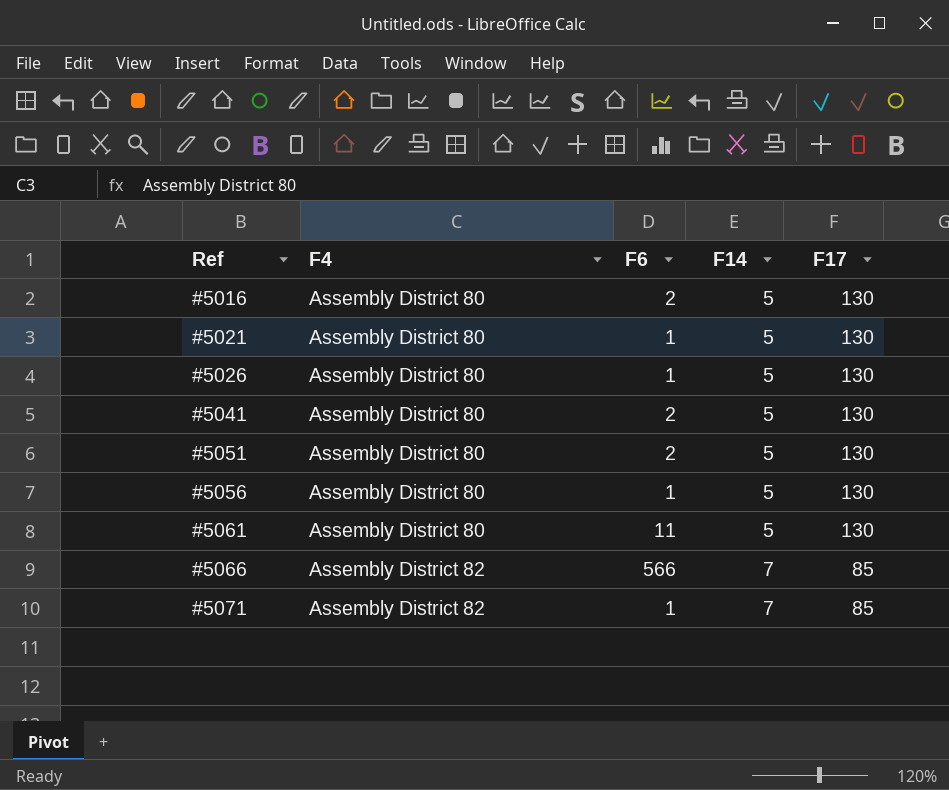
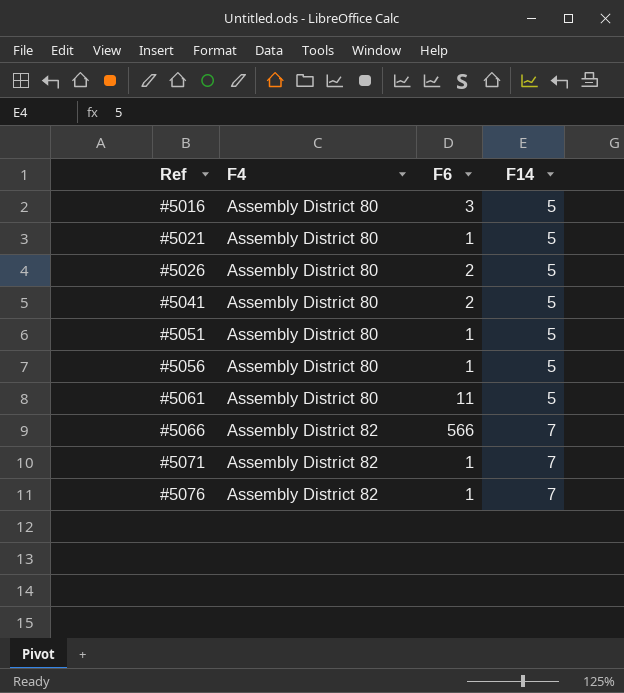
column F17 | position: 5 -> none
#5016 | F6: 2 -> 3
#5026 | F6: 1 -> 2
#5051 | F6: 2 -> 1
row #5076: none -> Assembly District 82 | 1 | 7

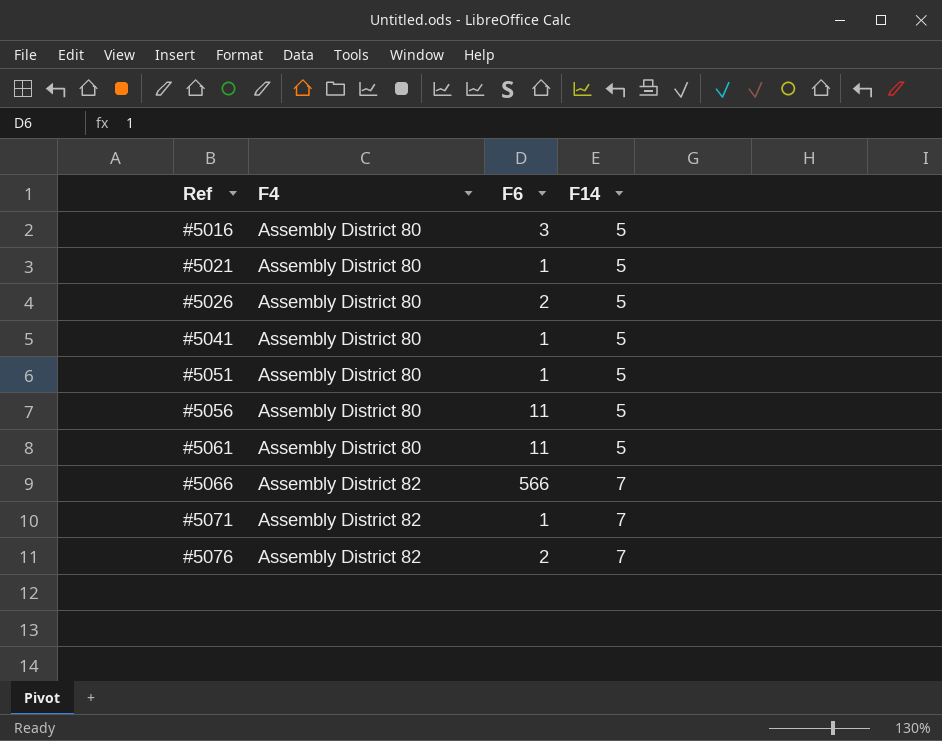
#5041 | F6: 2 -> 1
#5056 | F6: 1 -> 11
#5076 | F6: 1 -> 2

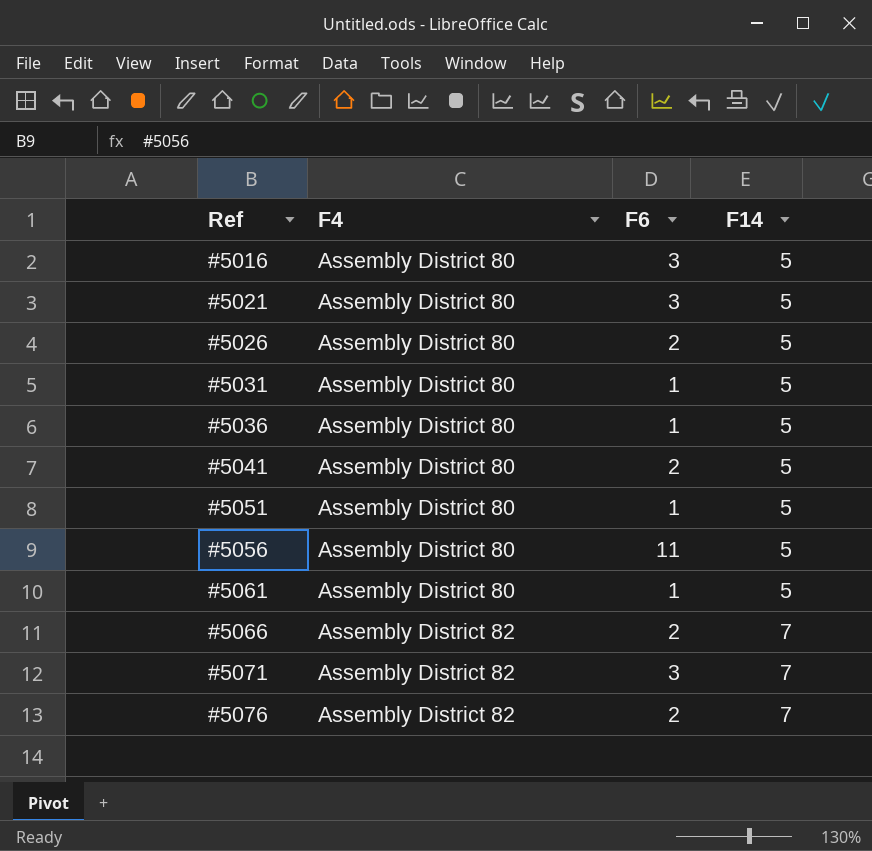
#5021 | F6: 1 -> 3
row #5031: none -> Assembly District 80 | 1 | 5
row #5036: none -> Assembly District 80 | 1 | 5
#5041 | F6: 1 -> 2
#5061 | F6: 11 -> 1
#5066 | F6: 566 -> 2
#5071 | F6: 1 -> 3

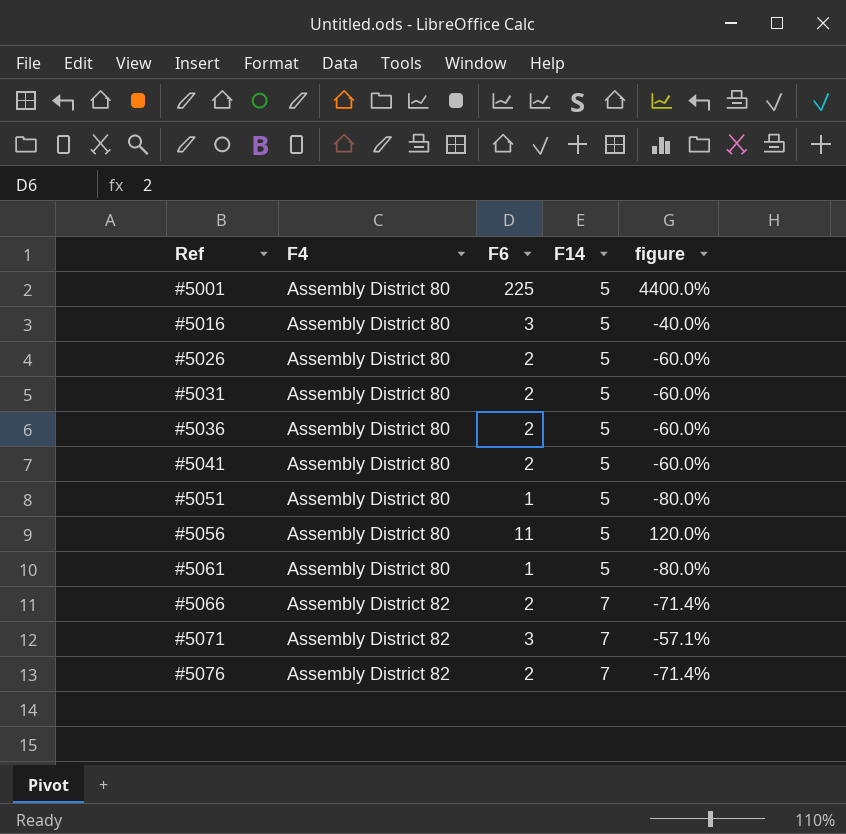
column figure | formula: none -> ([F6] - [F14]) / [F14]
row #5021: Assembly District 80 | 3 | 5 -> none
row #5001: none -> Assembly District 80 | 225 | 5 | 4400.0%
#5031 | F6: 1 -> 2
#5036 | F6: 1 -> 2

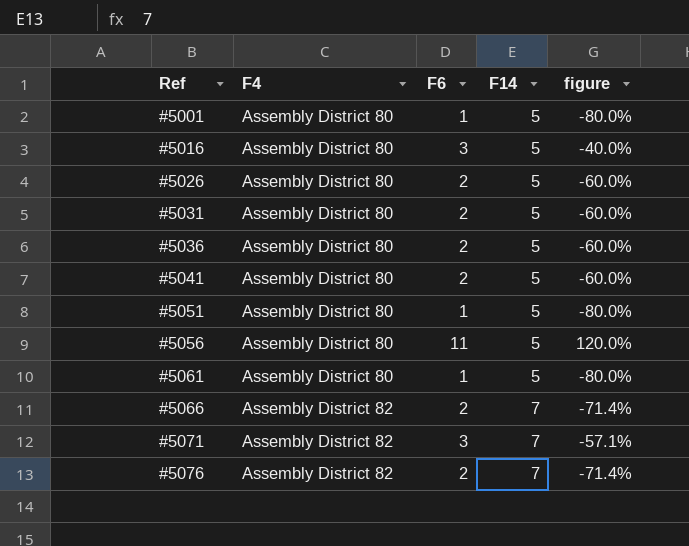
#5001 | F6: 225 -> 1
#5001 | figure: 4400.0% -> -80.0%

